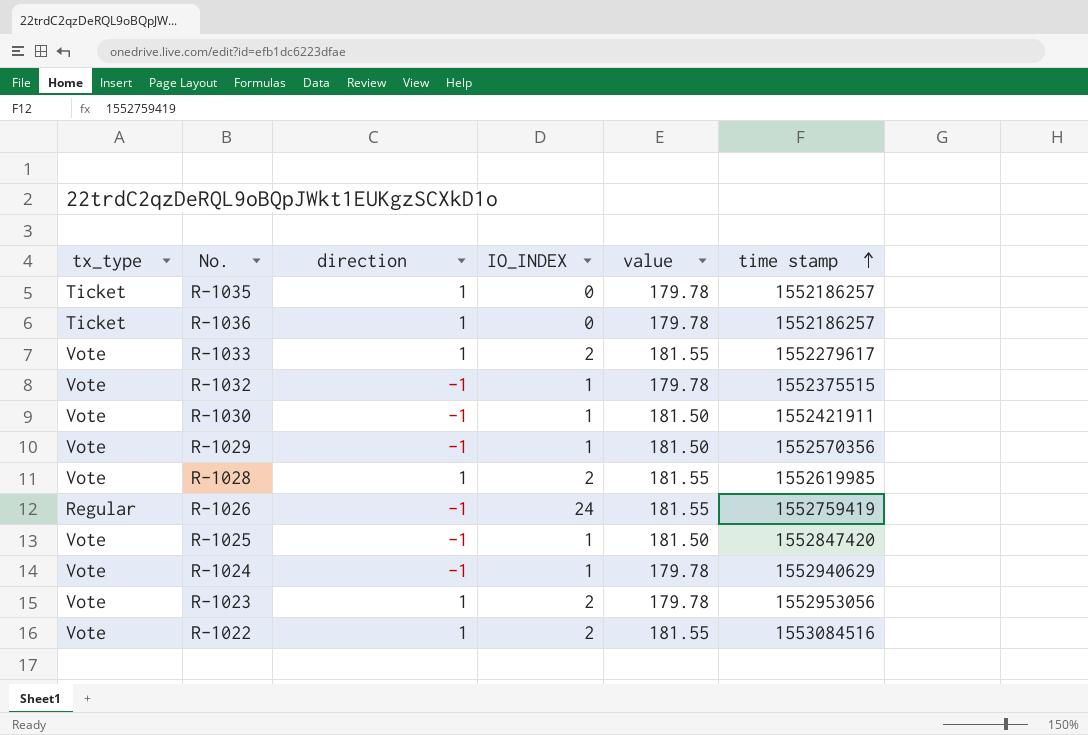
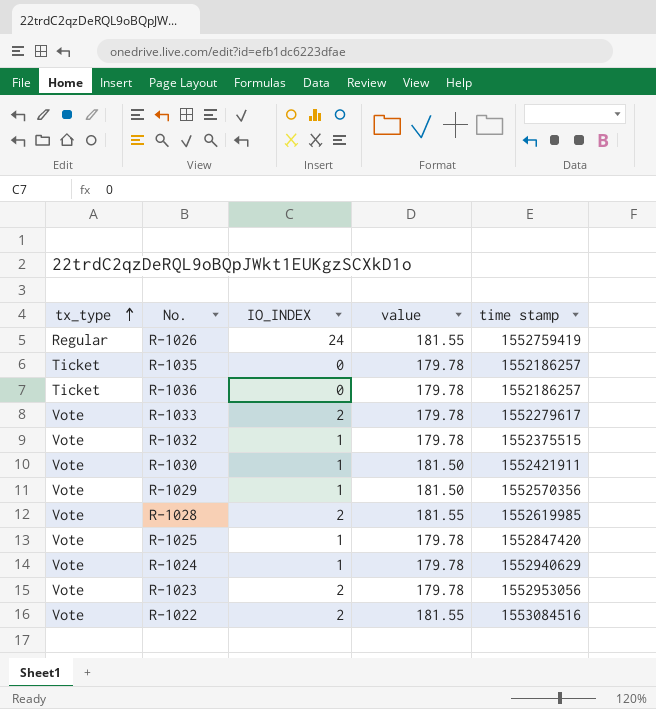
row order: time stamp ascending -> tx_type ascending
column direction | position: 3 -> none
R-1033 | value: 181.55 -> 179.78
R-1025 | value: 181.50 -> 179.78

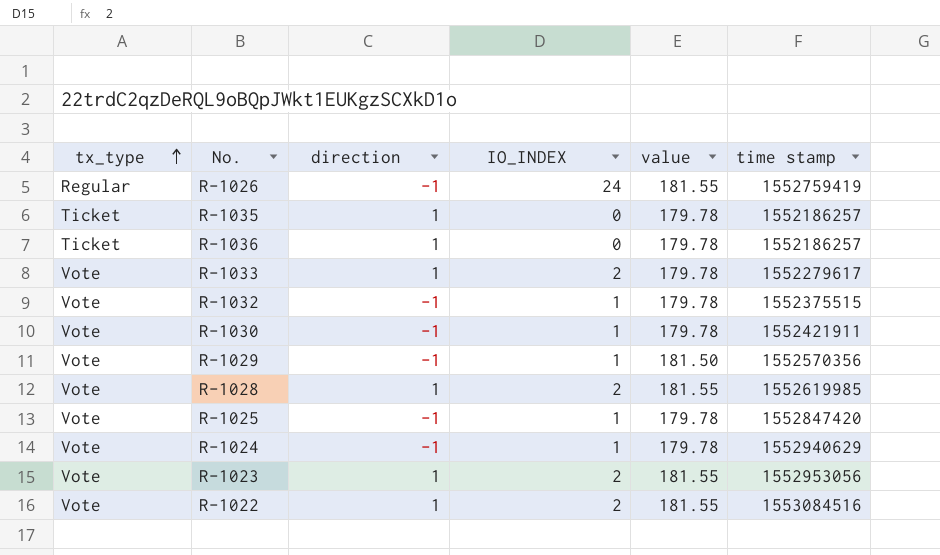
column direction | position: none -> 3
R-1030 | value: 181.50 -> 179.78
R-1023 | value: 179.78 -> 181.55

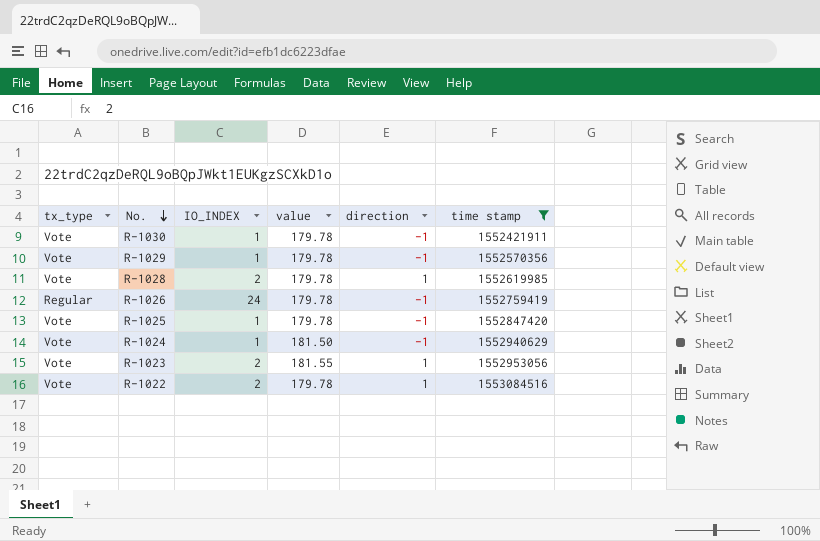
filter: none -> time stamp >= 1552421911
row order: tx_type ascending -> No. descending
column direction | position: 3 -> 5
R-1029 | value: 181.50 -> 179.78
R-1028 | value: 181.55 -> 179.78
R-1026 | value: 181.55 -> 179.78
R-1024 | value: 179.78 -> 181.50
R-1022 | value: 181.55 -> 179.78

